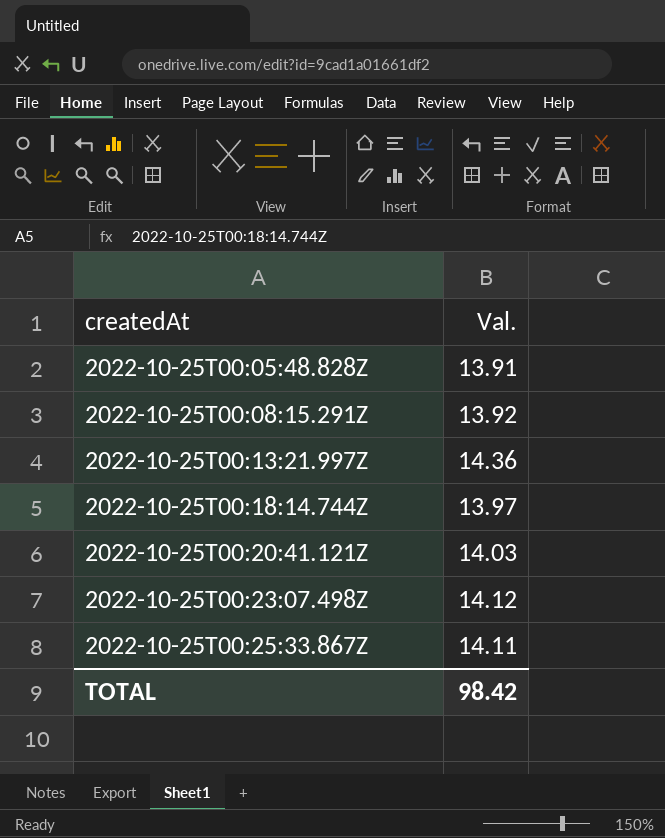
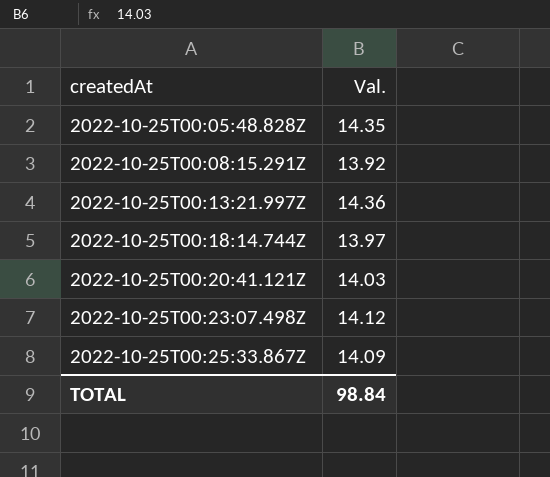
2022-10-25T00:05:48.828Z | Val.: 13.91 -> 14.35
2022-10-25T00:25:33.867Z | Val.: 14.11 -> 14.09
TOTAL | Val.: 98.42 -> 98.84

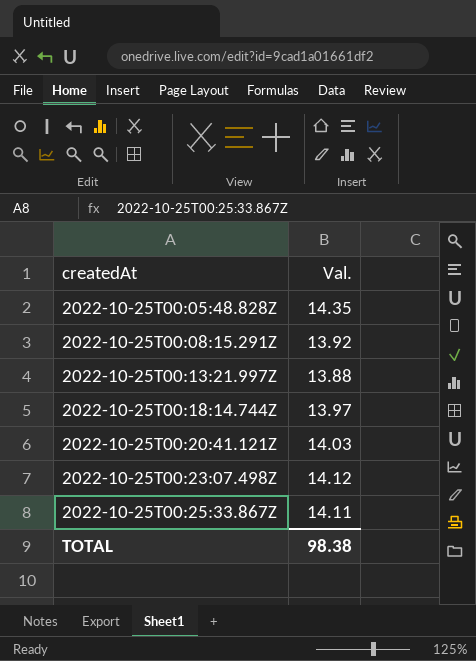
2022-10-25T00:13:21.997Z | Val.: 14.36 -> 13.88
2022-10-25T00:25:33.867Z | Val.: 14.09 -> 14.11
TOTAL | Val.: 98.84 -> 98.38

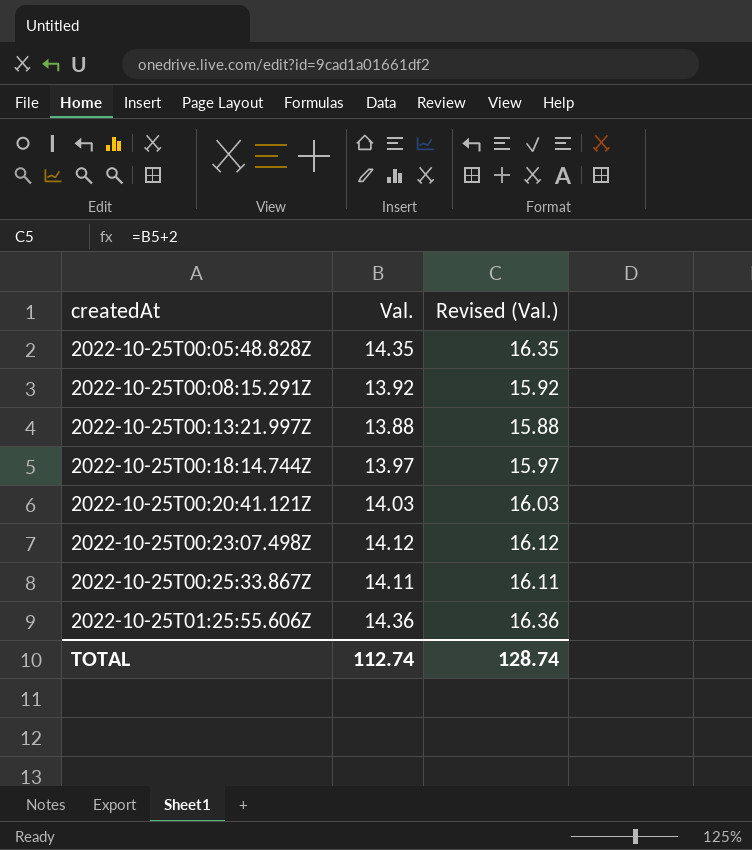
column Revised (Val.) | formula: none -> [Val.] + 2
row 2022-10-25T01:25:55.606Z: none -> 14.36 | 16.36
TOTAL | Val.: 98.38 -> 112.74

